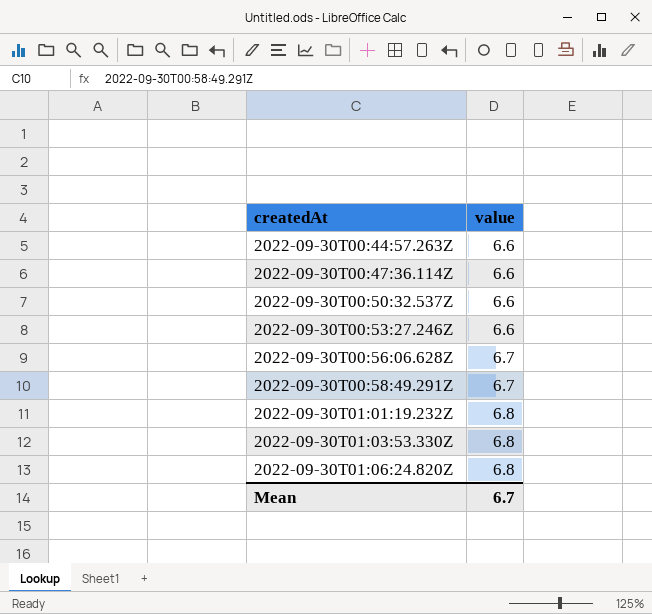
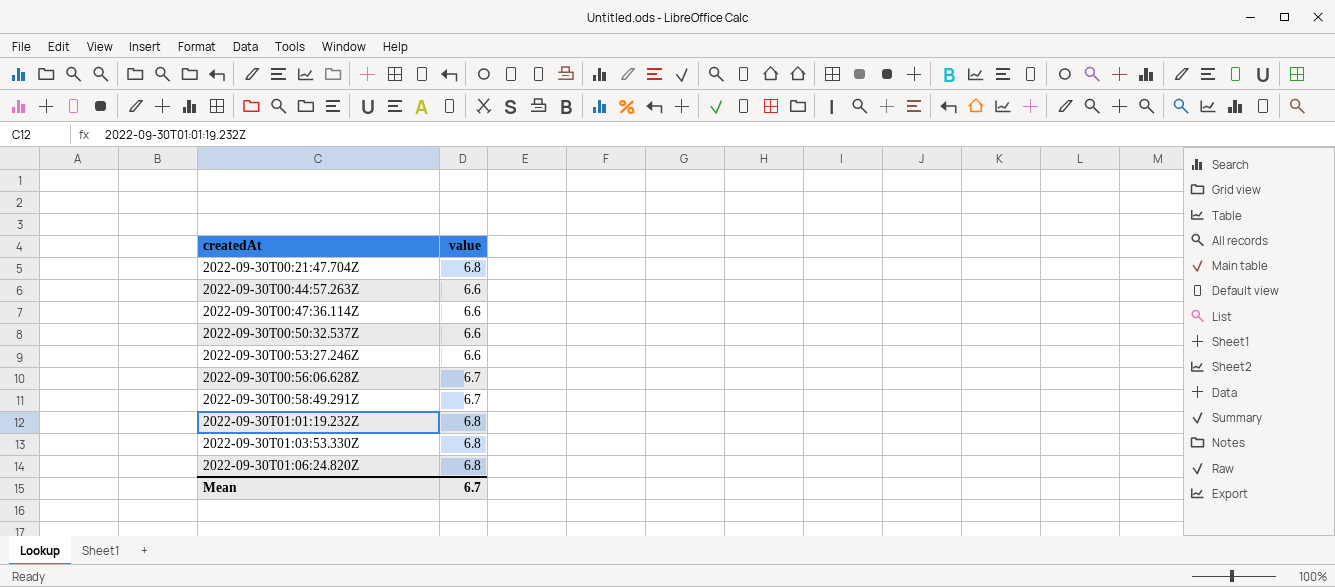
row 2022-09-30T00:21:47.704Z: none -> 6.8

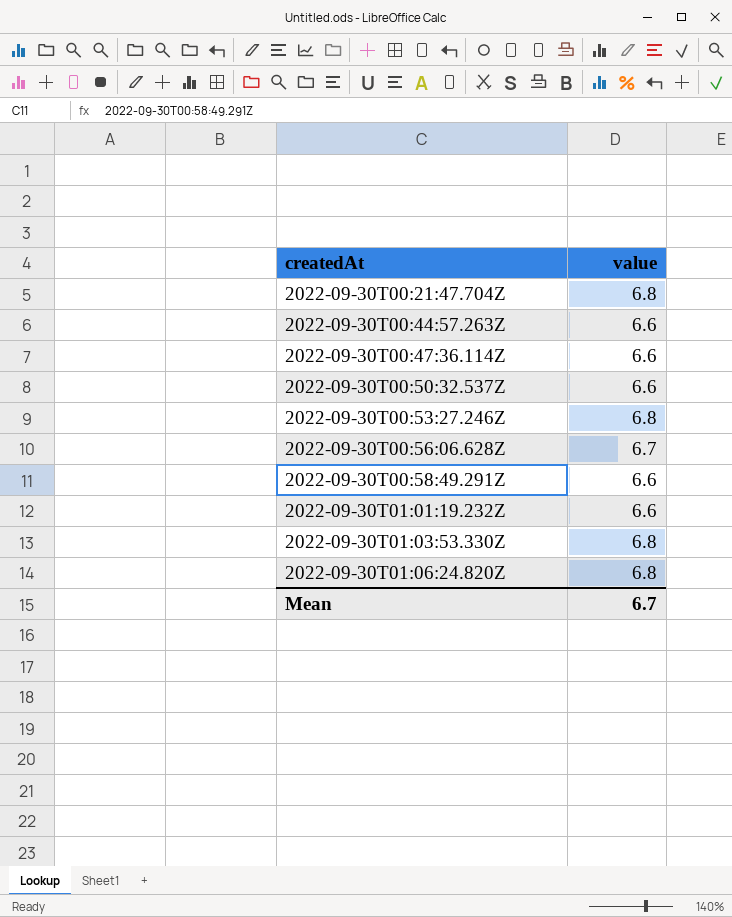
2022-09-30T00:53:27.246Z | value: 6.6 -> 6.8
2022-09-30T00:58:49.291Z | value: 6.7 -> 6.6
2022-09-30T01:01:19.232Z | value: 6.8 -> 6.6

